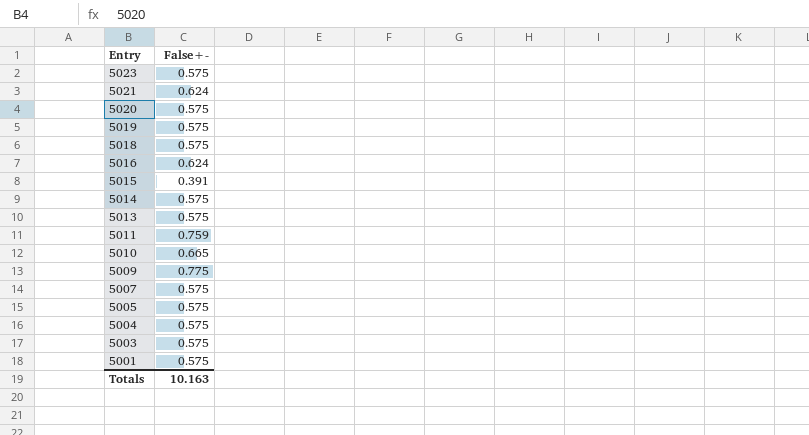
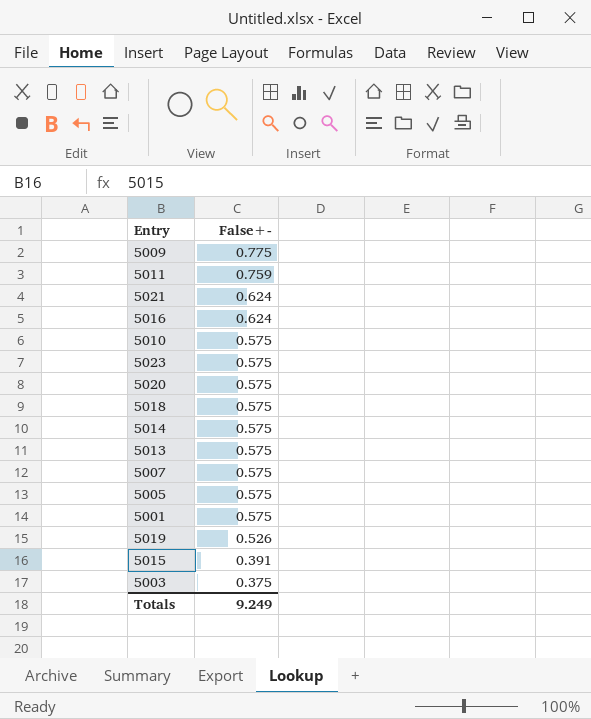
row order: Entry descending -> False+- descending
row 5004: 0.575 -> none
5010 | False+-: 0.665 -> 0.575
5019 | False+-: 0.575 -> 0.526
5003 | False+-: 0.575 -> 0.375
Totals | False+-: 10.163 -> 9.249

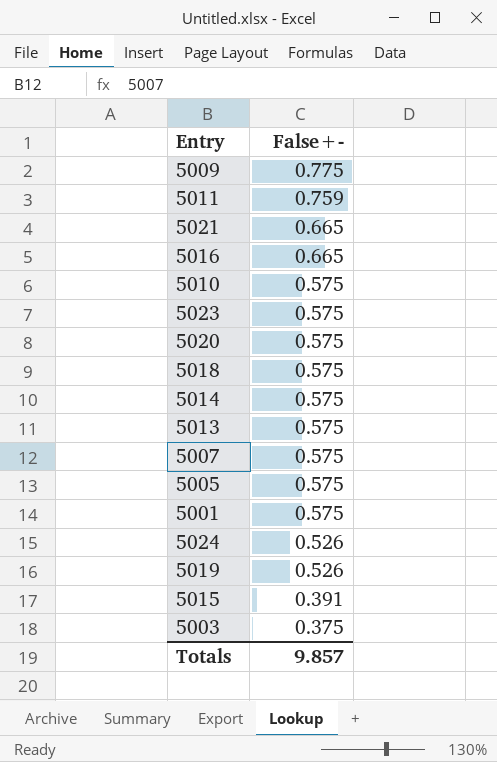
5021 | False+-: 0.624 -> 0.665
5016 | False+-: 0.624 -> 0.665
row 5024: none -> 0.526
Totals | False+-: 9.249 -> 9.857

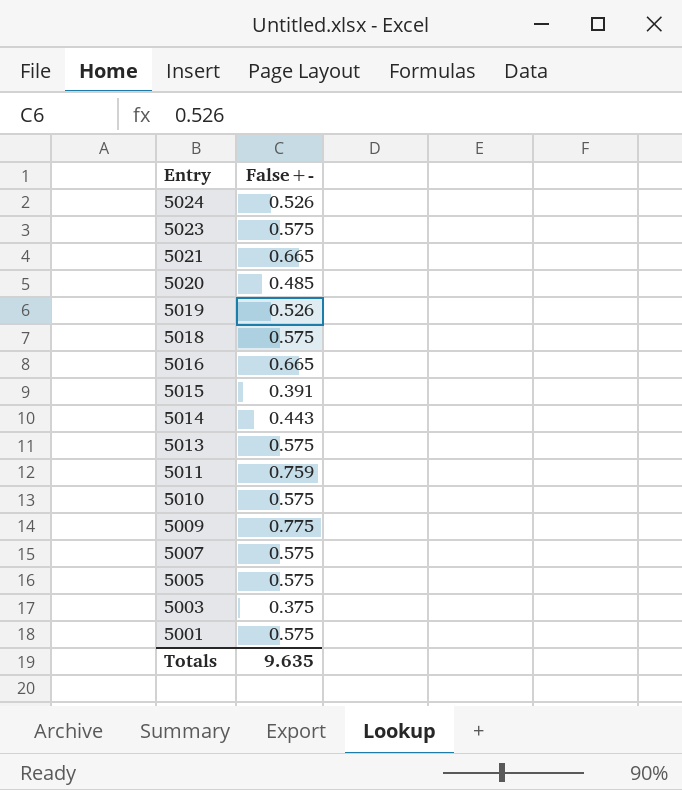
row order: False+- descending -> Entry descending
5020 | False+-: 0.575 -> 0.485
5014 | False+-: 0.575 -> 0.443
Totals | False+-: 9.857 -> 9.635

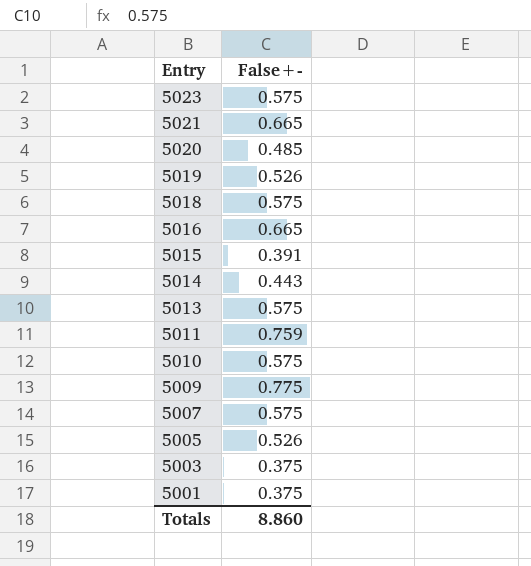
row 5024: 0.526 -> none
5005 | False+-: 0.575 -> 0.526
5001 | False+-: 0.575 -> 0.375
Totals | False+-: 9.635 -> 8.860

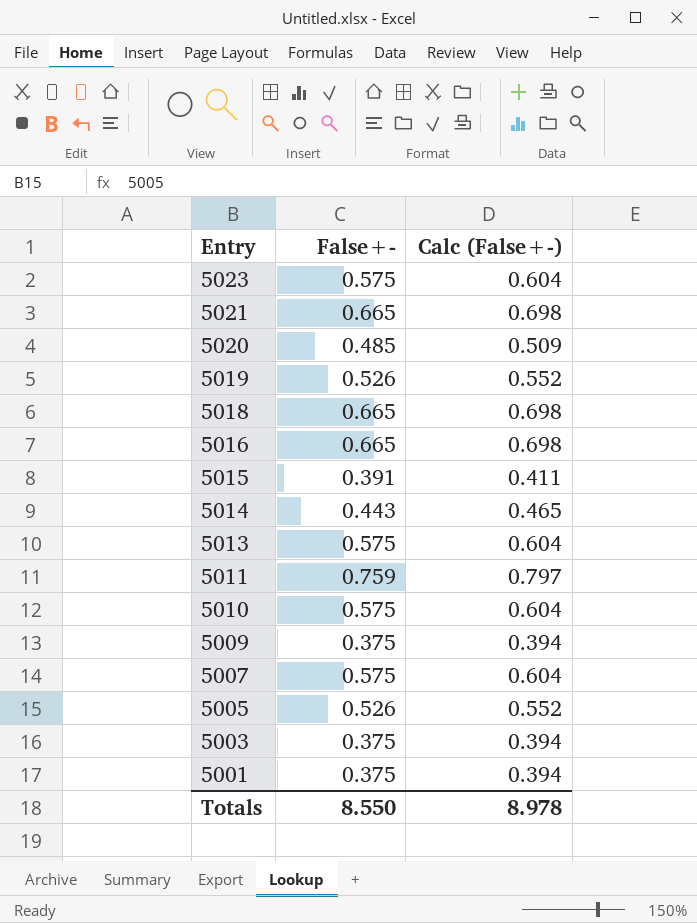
column Calc (False+-) | formula: none -> [False+-] * 1.05
5018 | False+-: 0.575 -> 0.665
5009 | False+-: 0.775 -> 0.375
Totals | False+-: 8.860 -> 8.550

